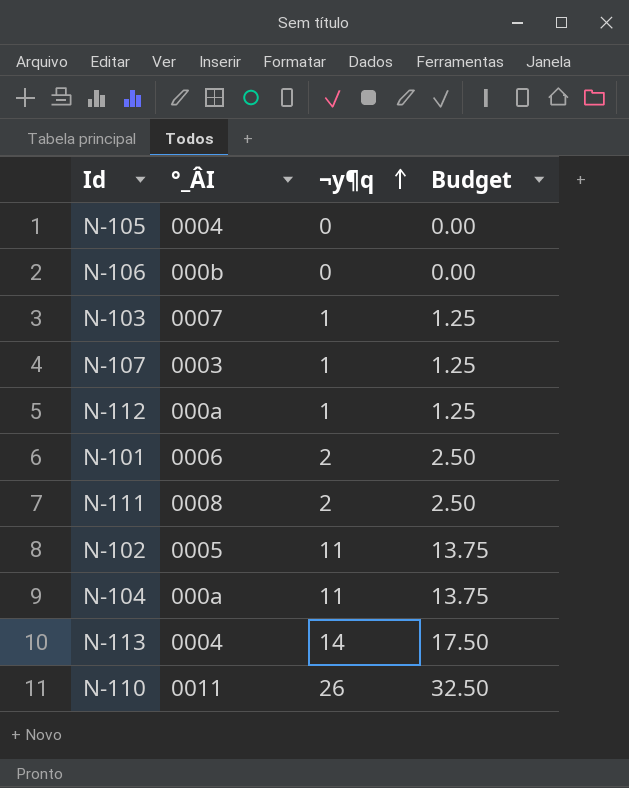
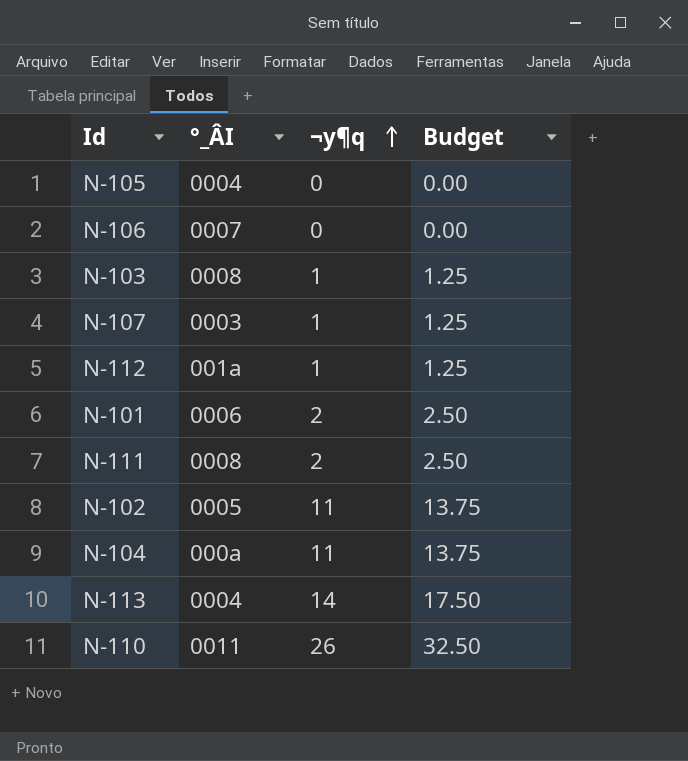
N-106 | °_ÂI: 000b -> 0007
N-103 | °_ÂI: 0007 -> 0008
N-112 | °_ÂI: 000a -> 001a

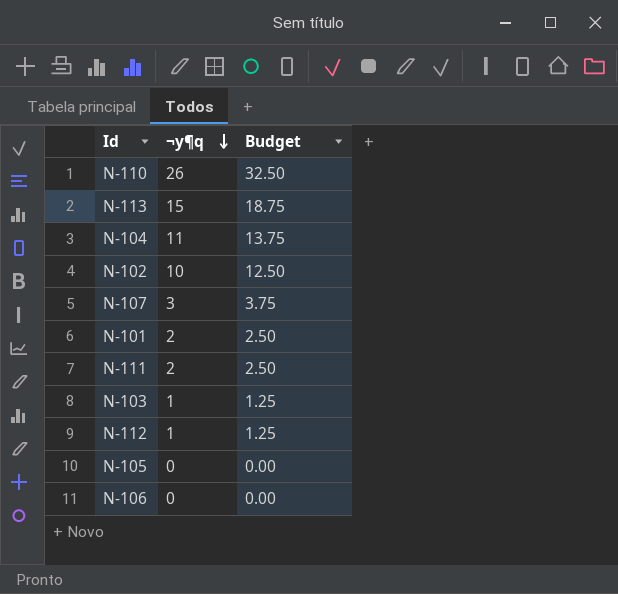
row order: ¬y¶q ascending -> ¬y¶q descending
column °_ÂI | position: 2 -> none
N-113 | ¬y¶q: 14 -> 15
N-113 | Budget: 17.50 -> 18.75
N-102 | ¬y¶q: 11 -> 10
N-102 | Budget: 13.75 -> 12.50
N-107 | ¬y¶q: 1 -> 3
N-107 | Budget: 1.25 -> 3.75

